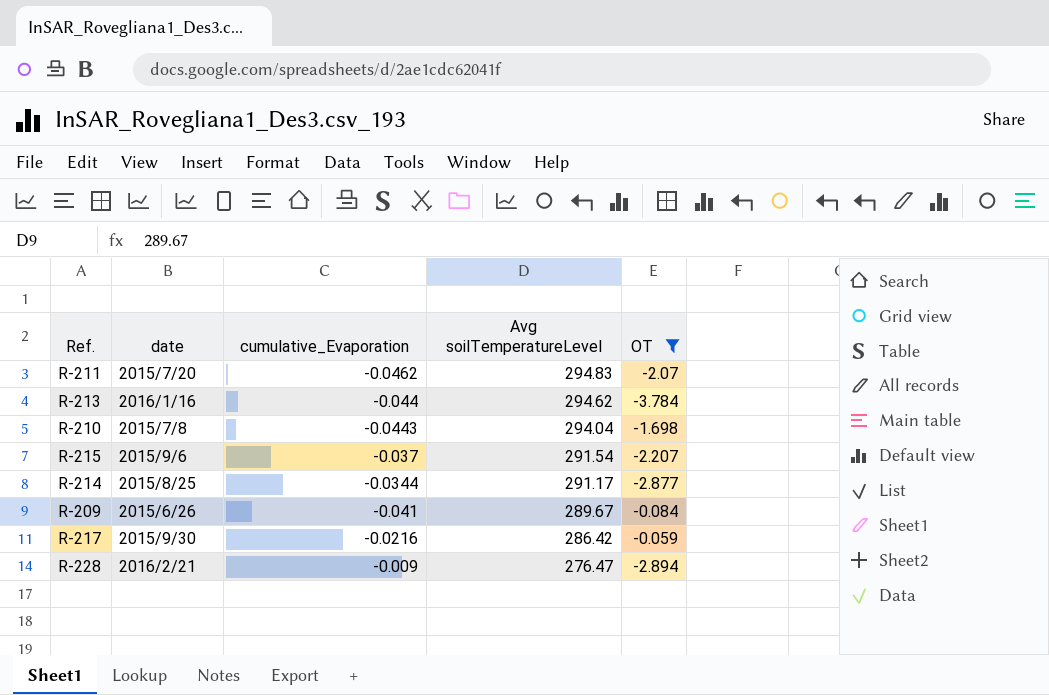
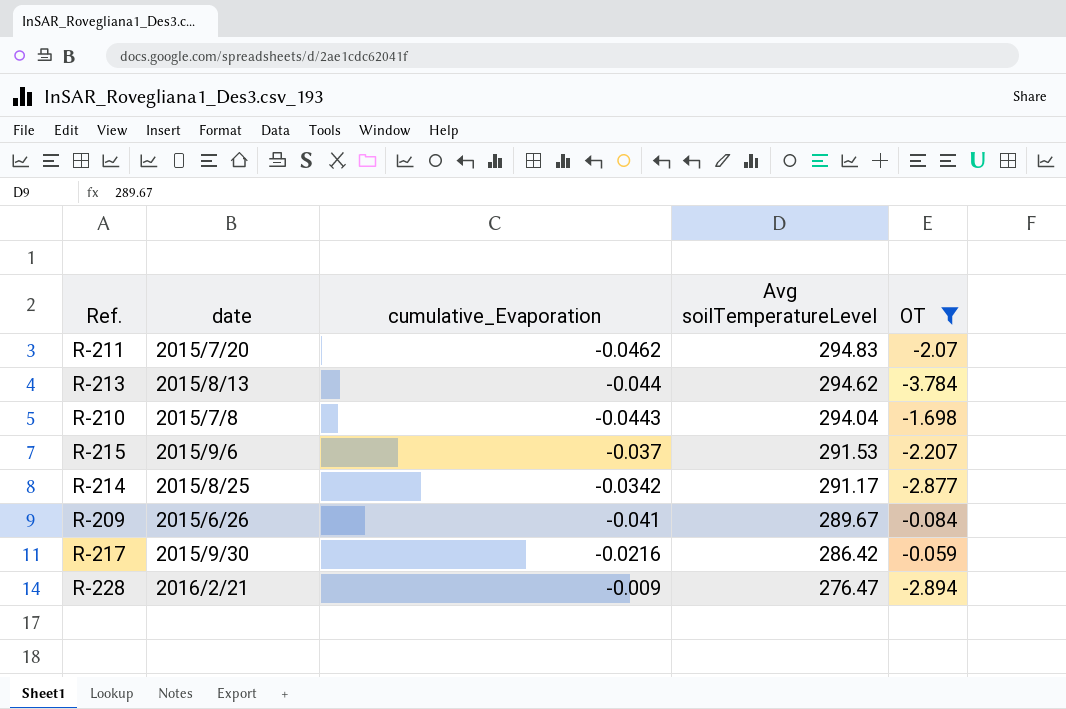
R-213 | date: 2016/1/16 -> 2015/8/13
R-215 | Avg soilTemperatureLevel: 291.54 -> 291.53
R-214 | cumulative_Evaporation: -0.0344 -> -0.0342

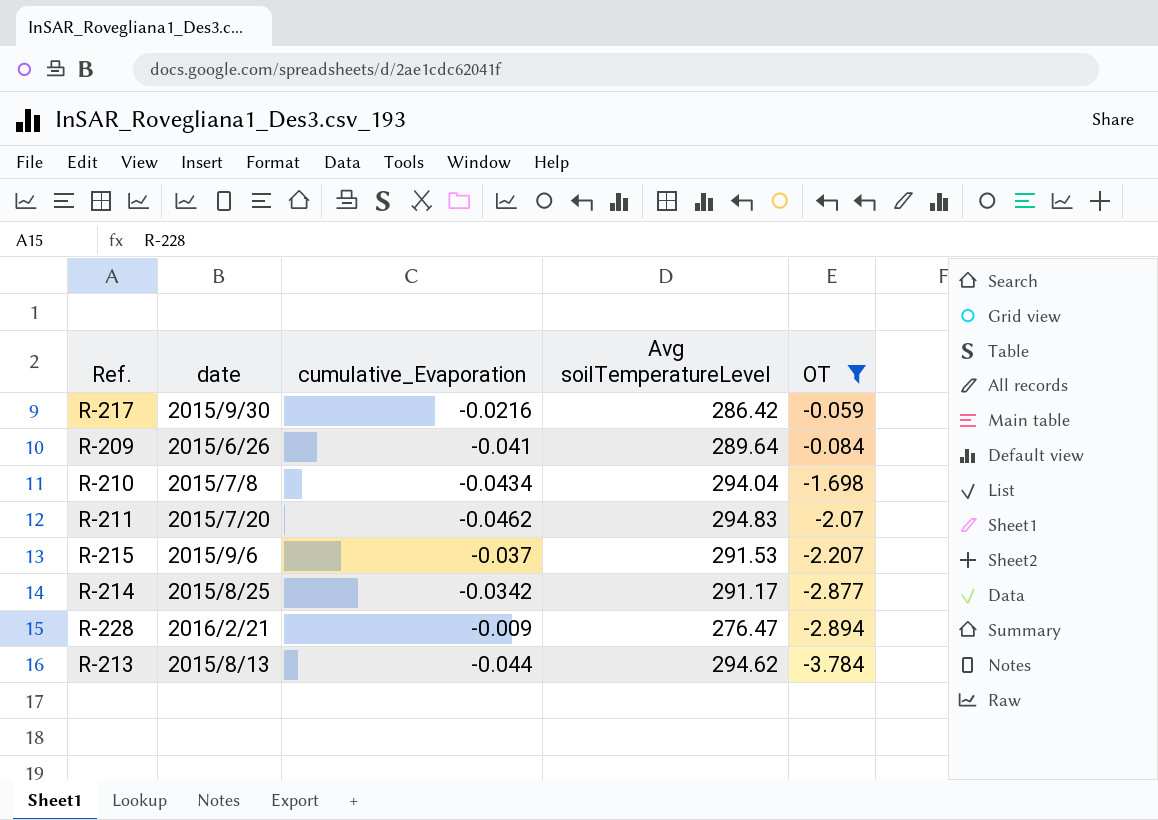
row order: Avg soilTemperatureLevel descending -> OT descending
R-209 | Avg soilTemperatureLevel: 289.67 -> 289.64
R-210 | cumulative_Evaporation: -0.0443 -> -0.0434

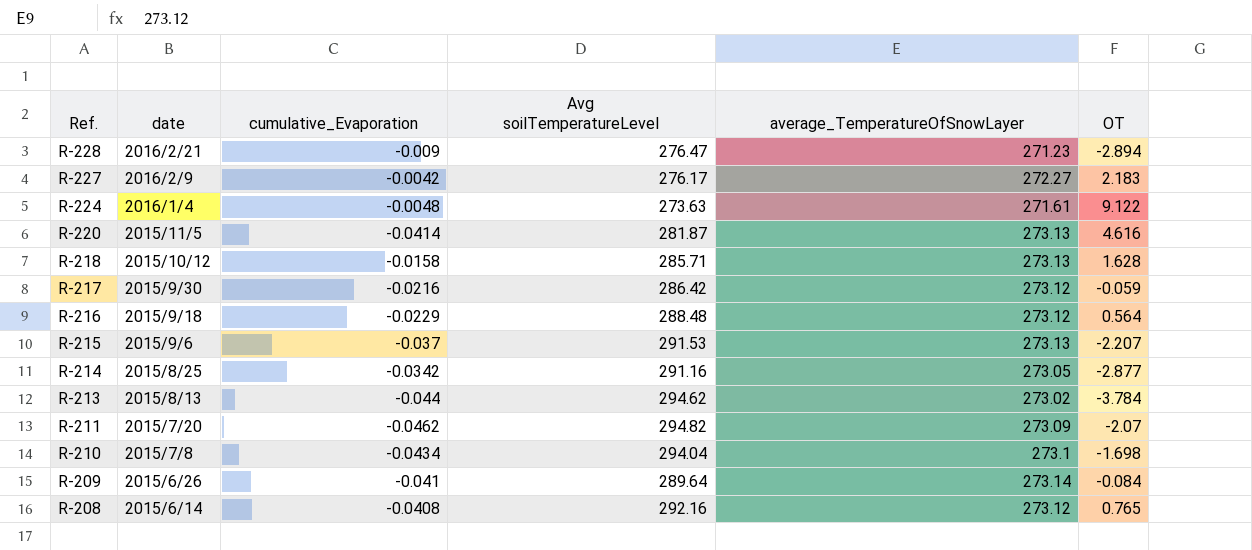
filter: OT <= -0.059 -> none
row order: OT descending -> Ref. descending
column average_TemperatureOfSnowLayer | position: none -> 5
R-214 | Avg soilTemperatureLevel: 291.17 -> 291.16
R-211 | Avg soilTemperatureLevel: 294.83 -> 294.82

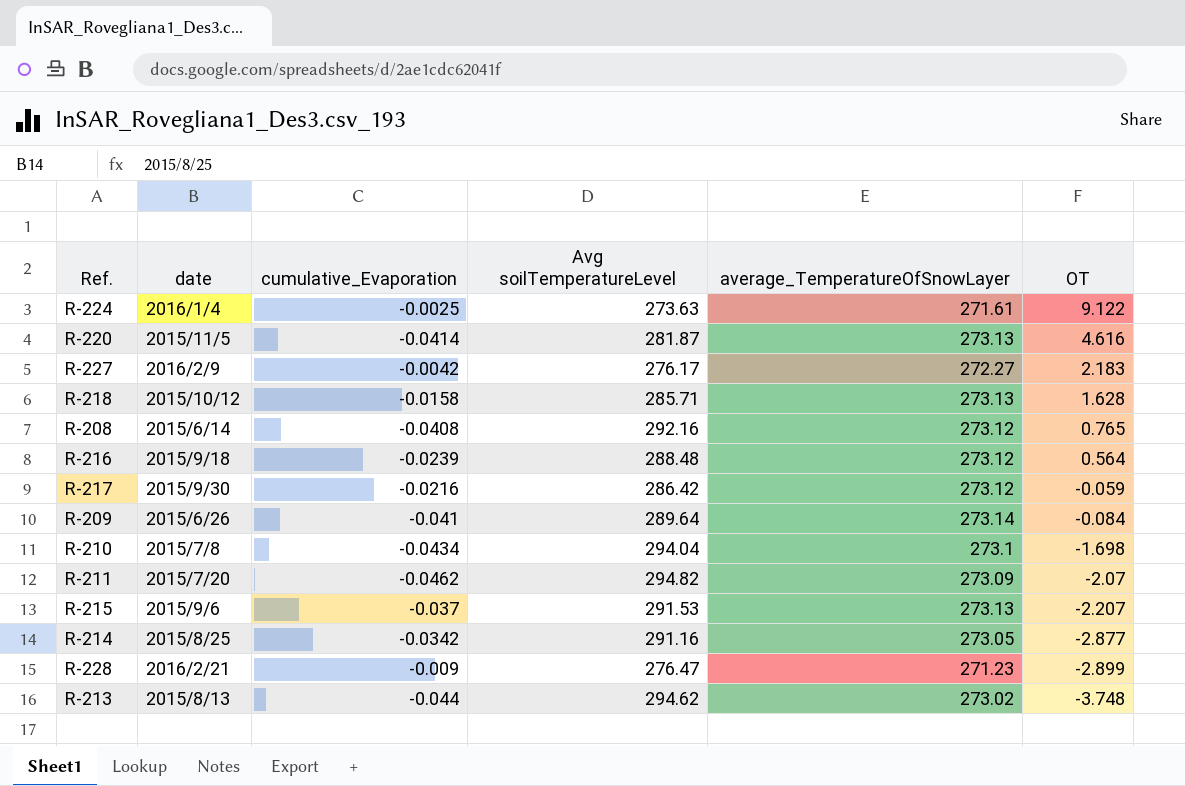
row order: Ref. descending -> OT descending
R-224 | cumulative_Evaporation: -0.0048 -> -0.0025
R-216 | cumulative_Evaporation: -0.0229 -> -0.0239
R-228 | OT: -2.894 -> -2.899
R-213 | OT: -3.784 -> -3.748

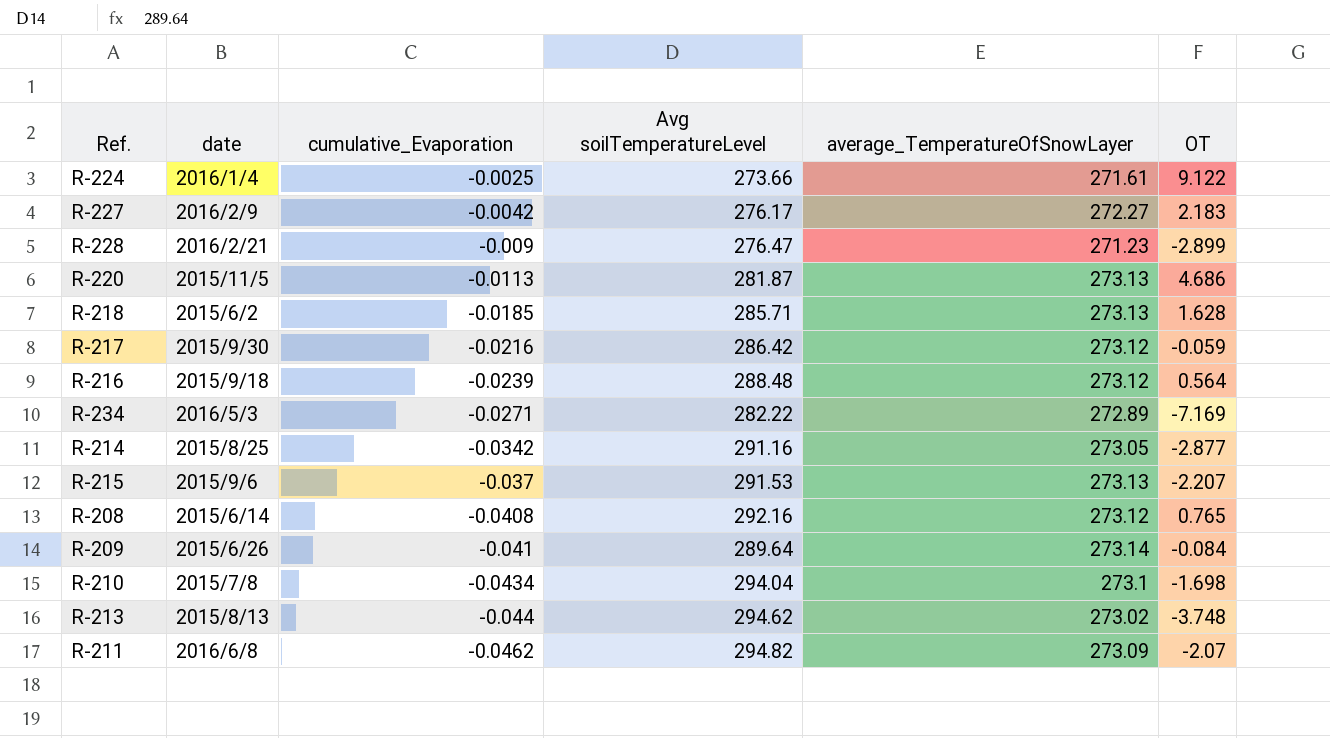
row order: OT descending -> cumulative_Evaporation descending
R-224 | Avg soilTemperatureLevel: 273.63 -> 273.66
R-220 | cumulative_Evaporation: -0.0414 -> -0.0113
R-220 | OT: 4.616 -> 4.686
R-218 | date: 2015/10/12 -> 2015/6/2
R-218 | cumulative_Evaporation: -0.0158 -> -0.0185
row R-234: none -> 2016/5/3 | -0.0271 | 282.22 | 272.89 | -7.169
R-211 | date: 2015/7/20 -> 2016/6/8

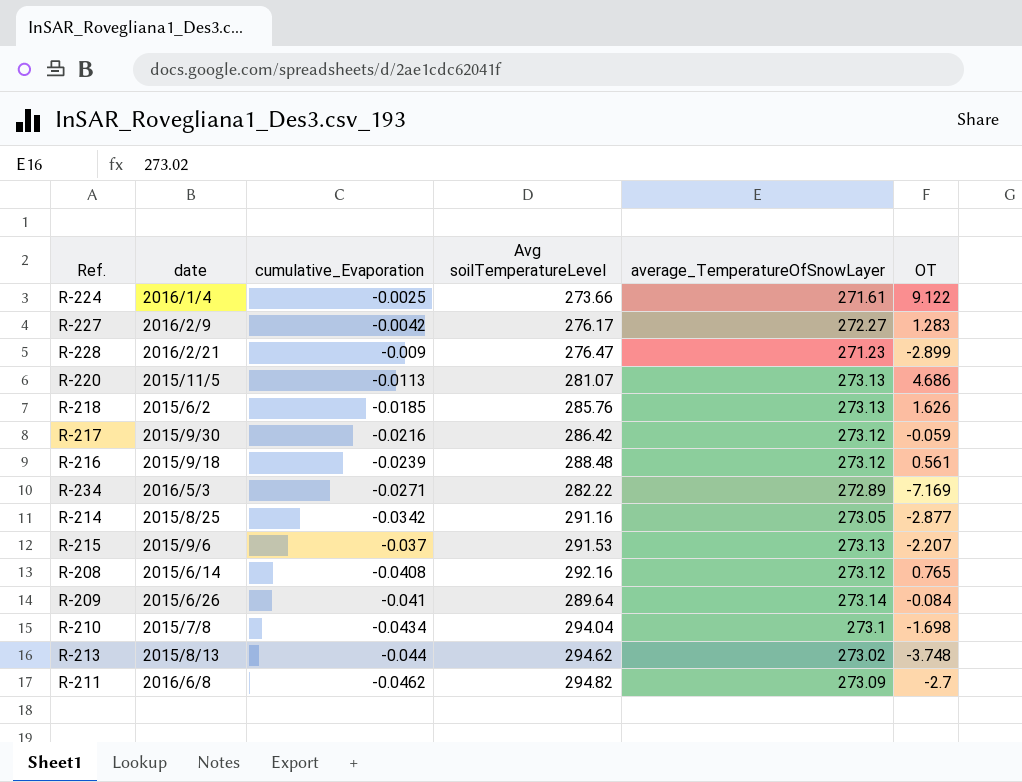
R-227 | OT: 2.183 -> 1.283
R-220 | Avg soilTemperatureLevel: 281.87 -> 281.07
R-218 | Avg soilTemperatureLevel: 285.71 -> 285.76
R-218 | OT: 1.628 -> 1.626
R-216 | OT: 0.564 -> 0.561
R-211 | OT: -2.07 -> -2.7

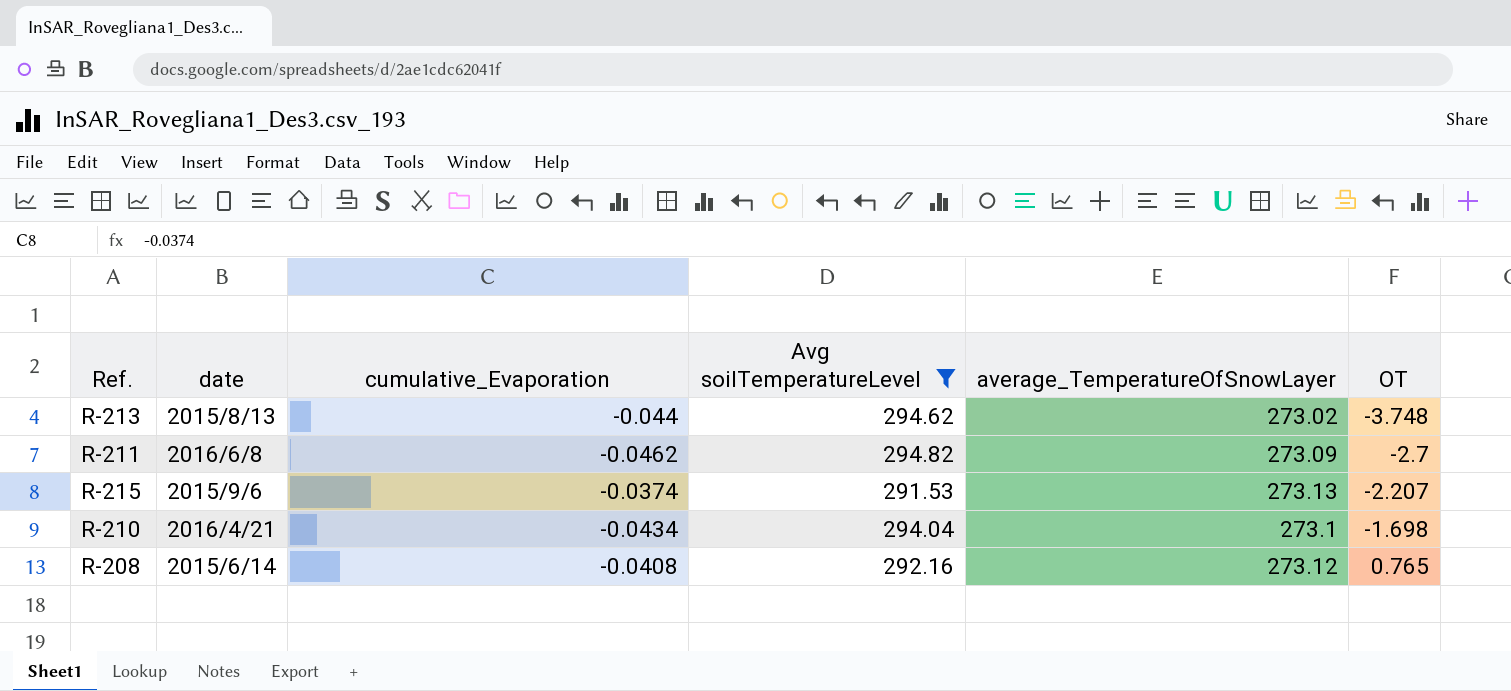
filter: none -> Avg soilTemperatureLevel >= 291.53
row order: cumulative_Evaporation descending -> OT ascending
R-215 | cumulative_Evaporation: -0.037 -> -0.0374
R-210 | date: 2015/7/8 -> 2016/4/21

